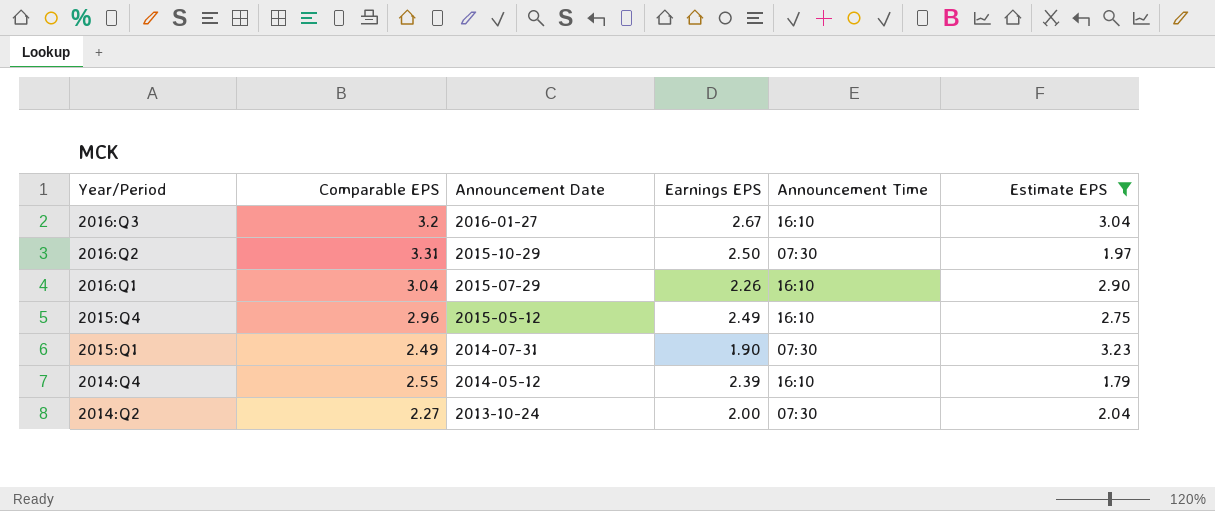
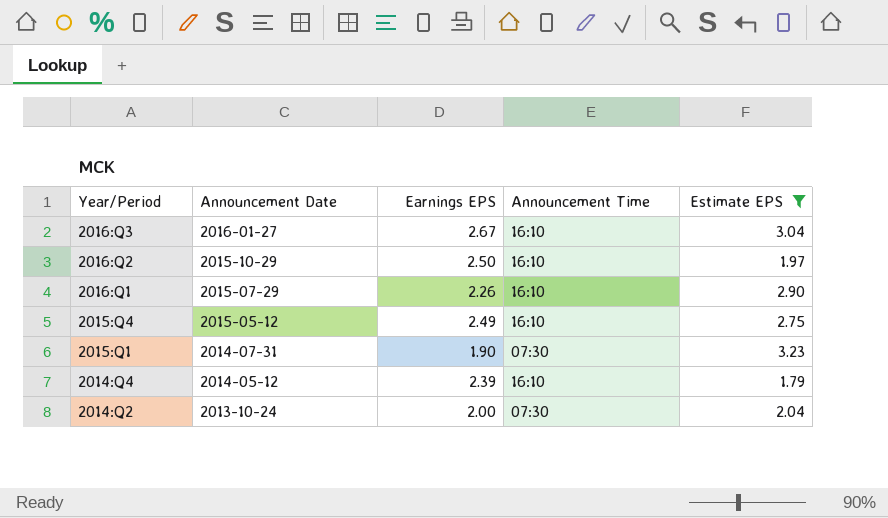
column Comparable EPS | position: 2 -> none
2016:Q2 | Announcement Time: 07:30 -> 16:10

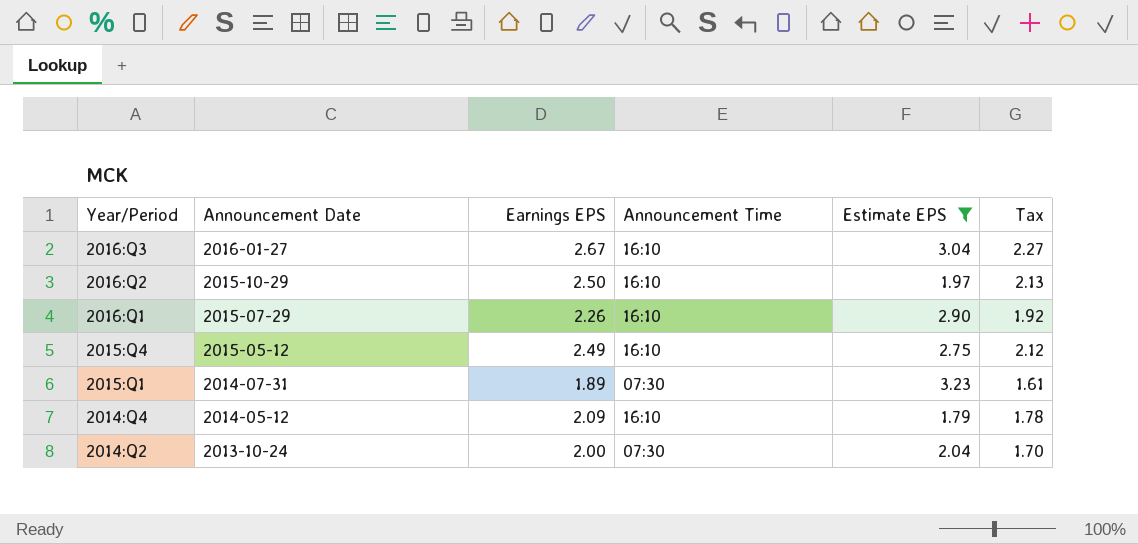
column Tax | formula: none -> [Earnings EPS] * 0.85
2015:Q1 | Earnings EPS: 1.90 -> 1.89
2014:Q4 | Earnings EPS: 2.39 -> 2.09

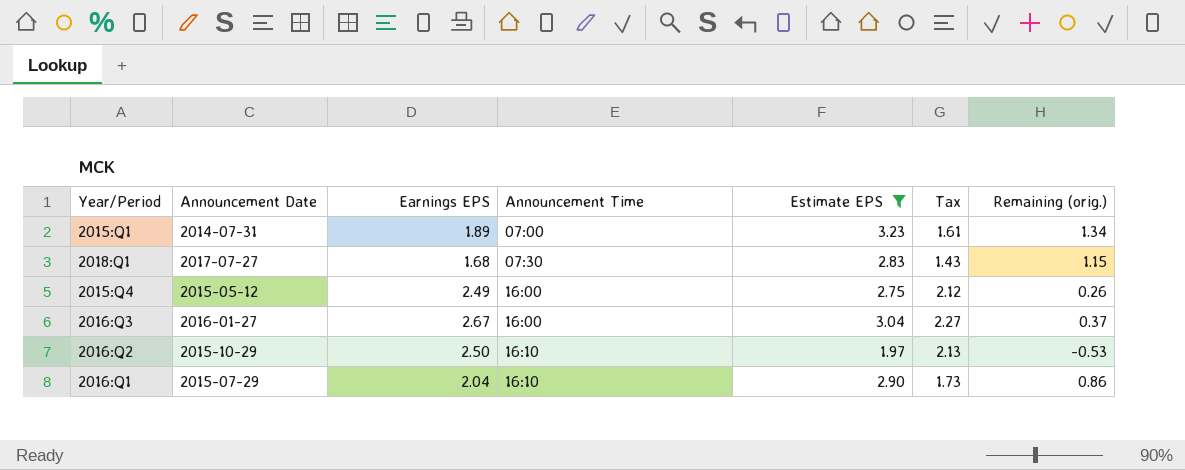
row order: Year/Period descending -> Announcement Time ascending
column Remaining (orig.) | formula: none -> [Estimate EPS] - [Earnings EPS]
row 2014:Q4: 2014-05-12 | 2.09 | 16:10 | 1.79 | 1.78 -> none
row 2014:Q2: 2013-10-24 | 2.00 | 07:30 | 2.04 | 1.70 -> none
2015:Q1 | Announcement Time: 07:30 -> 07:00
row 2018:Q1: none -> 2017-07-27 | 1.68 | 07:30 | 2.83 | 1.43 | 1.15
2015:Q4 | Announcement Time: 16:10 -> 16:00
2016:Q3 | Announcement Time: 16:10 -> 16:00
2016:Q1 | Earnings EPS: 2.26 -> 2.04
2016:Q1 | Tax: 1.92 -> 1.73

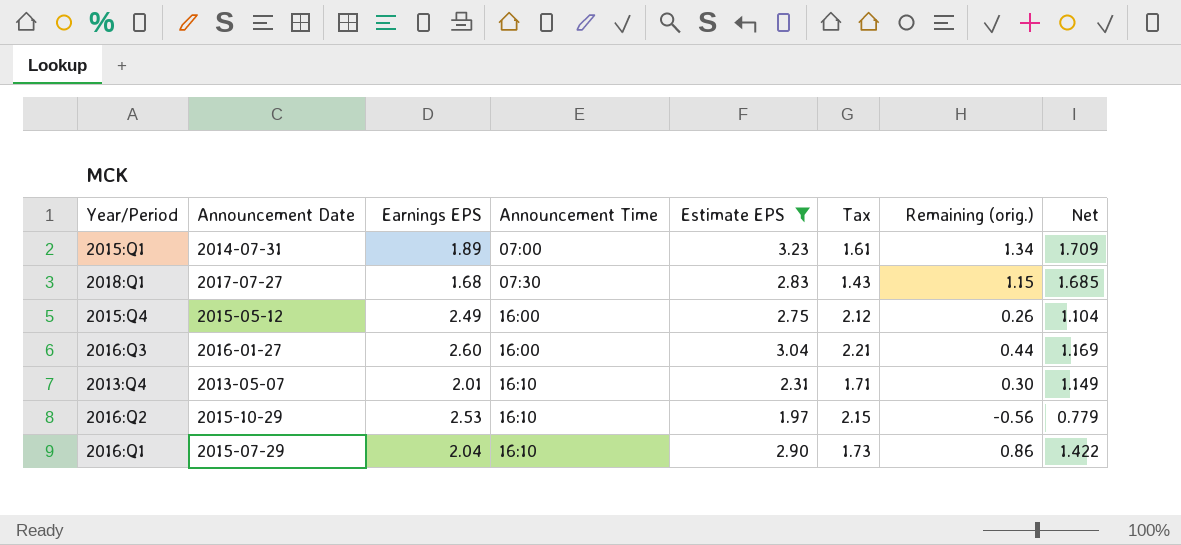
column Net | formula: none -> [Estimate EPS] / [Earnings EPS]
2016:Q3 | Earnings EPS: 2.67 -> 2.60
2016:Q3 | Tax: 2.27 -> 2.21
2016:Q3 | Remaining (orig.): 0.37 -> 0.44
row 2013:Q4: none -> 2013-05-07 | 2.01 | 16:10 | 2.31 | 1.71 | 0.30 | 1.149
2016:Q2 | Earnings EPS: 2.50 -> 2.53
2016:Q2 | Tax: 2.13 -> 2.15
2016:Q2 | Remaining (orig.): -0.53 -> -0.56

